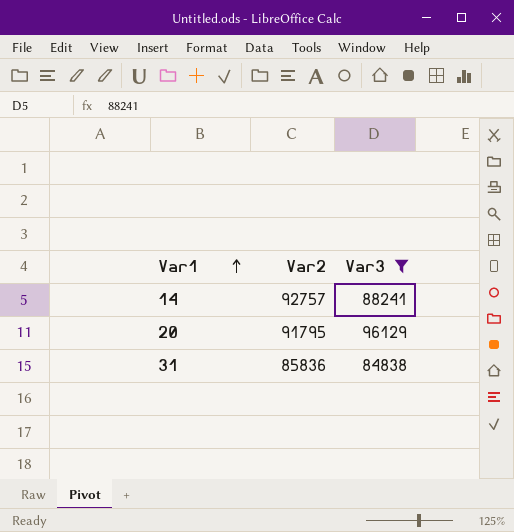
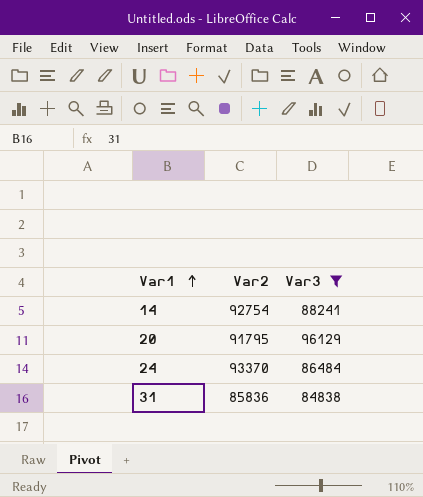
14 | Var2: 92757 -> 92754
row 24: none -> 93370 | 86484

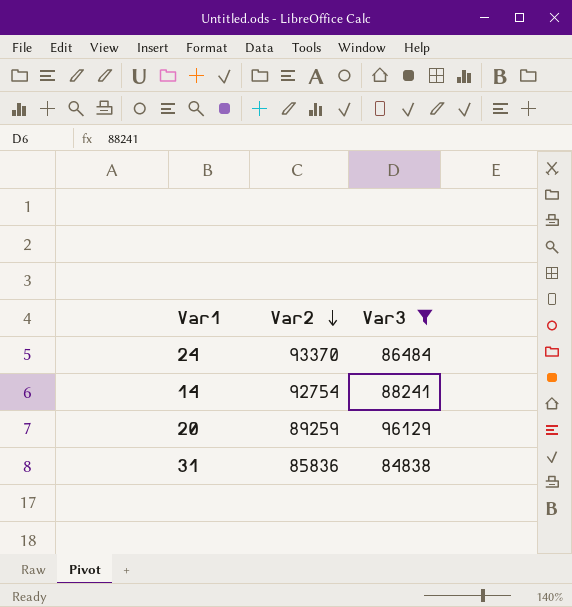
row order: Var1 ascending -> Var2 descending
20 | Var2: 91795 -> 89259

